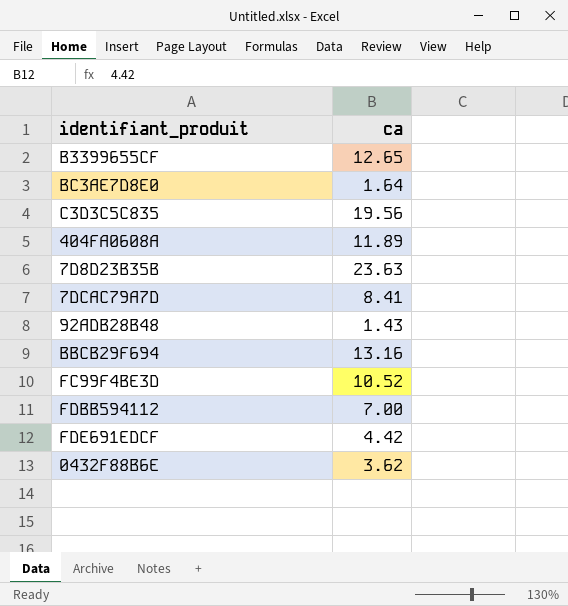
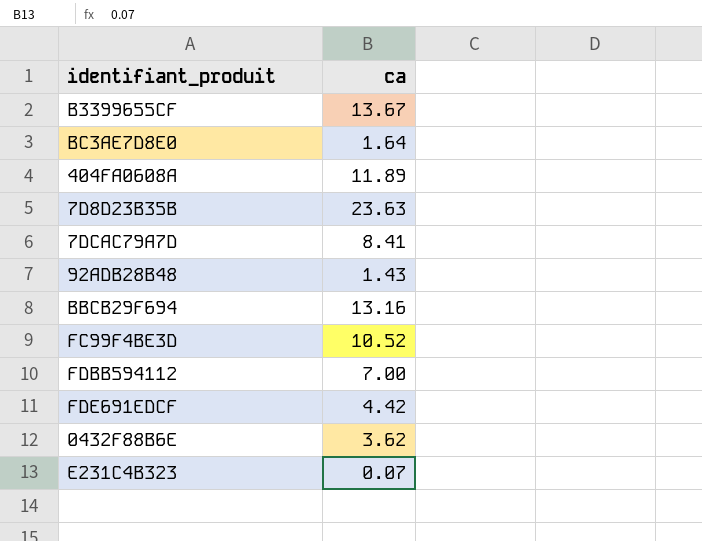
row C3D3C5C835: 19.56 -> none
B3399655CF | ca: 12.65 -> 13.67
row E231C4B323: none -> 0.07

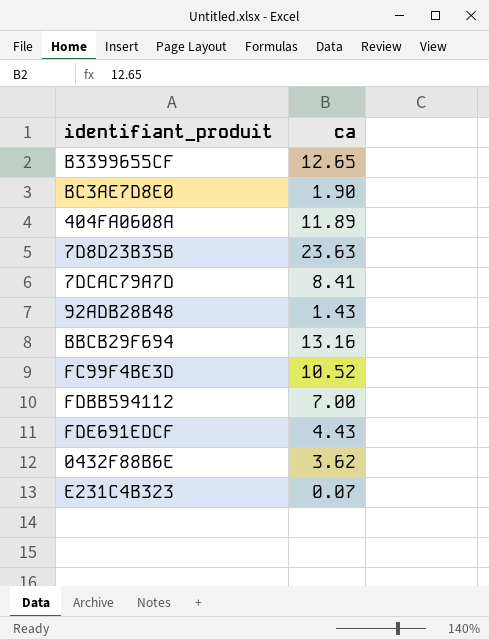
B3399655CF | ca: 13.67 -> 12.65
BC3AE7D8E0 | ca: 1.64 -> 1.90
FDE691EDCF | ca: 4.42 -> 4.43

